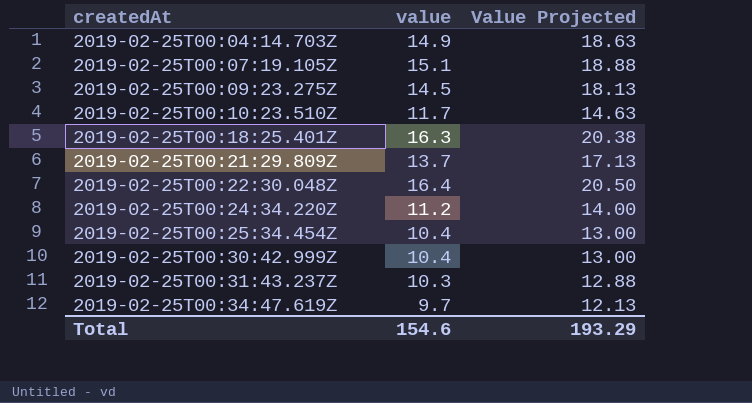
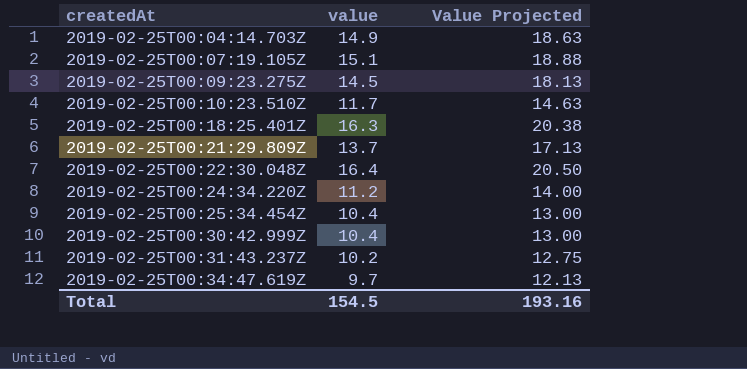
2019-02-25T00:31:43.237Z | value: 10.3 -> 10.2
2019-02-25T00:31:43.237Z | Value Projected: 12.88 -> 12.75
Total | value: 154.6 -> 154.5
Total | Value Projected: 193.29 -> 193.16

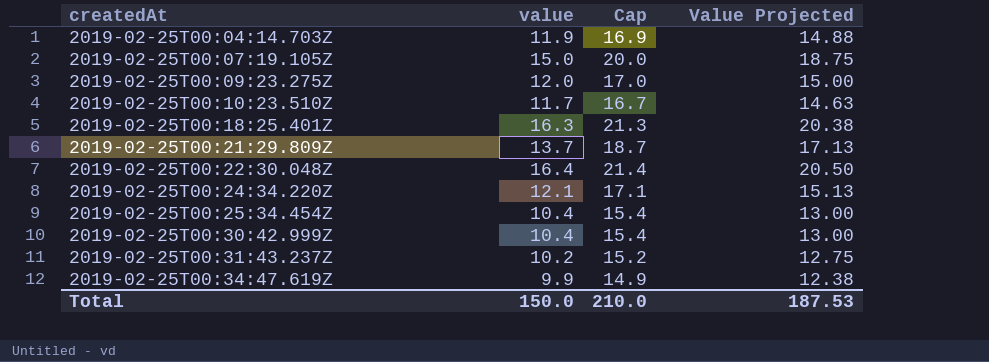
column Cap | formula: none -> [value] + 5
2019-02-25T00:04:14.703Z | value: 14.9 -> 11.9
2019-02-25T00:04:14.703Z | Value Projected: 18.63 -> 14.88
2019-02-25T00:07:19.105Z | value: 15.1 -> 15.0
2019-02-25T00:07:19.105Z | Value Projected: 18.88 -> 18.75
2019-02-25T00:09:23.275Z | value: 14.5 -> 12.0
2019-02-25T00:09:23.275Z | Value Projected: 18.13 -> 15.00
2019-02-25T00:24:34.220Z | value: 11.2 -> 12.1
2019-02-25T00:24:34.220Z | Value Projected: 14.00 -> 15.13
2019-02-25T00:34:47.619Z | value: 9.7 -> 9.9
2019-02-25T00:34:47.619Z | Value Projected: 12.13 -> 12.38
Total | value: 154.5 -> 150.0
Total | Value Projected: 193.16 -> 187.53

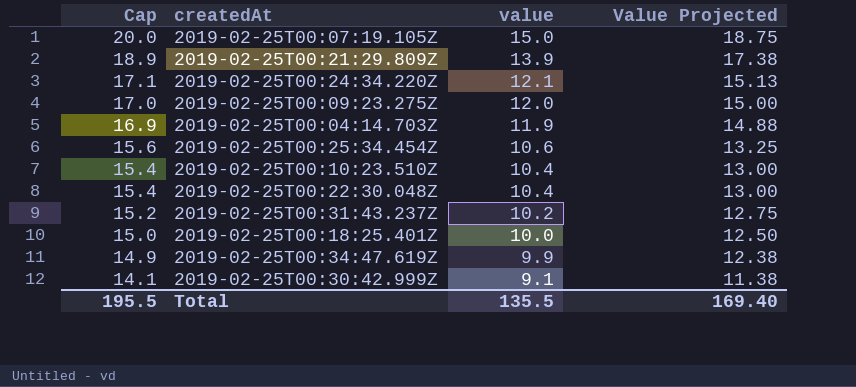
row order: createdAt ascending -> Cap descending
column Cap | position: 3 -> 1
2019-02-25T00:21:29.809Z | Cap: 18.7 -> 18.9
2019-02-25T00:21:29.809Z | value: 13.7 -> 13.9
2019-02-25T00:21:29.809Z | Value Projected: 17.13 -> 17.38
2019-02-25T00:25:34.454Z | Cap: 15.4 -> 15.6
2019-02-25T00:25:34.454Z | value: 10.4 -> 10.6
2019-02-25T00:25:34.454Z | Value Projected: 13.00 -> 13.25
2019-02-25T00:10:23.510Z | Cap: 16.7 -> 15.4
2019-02-25T00:10:23.510Z | value: 11.7 -> 10.4
2019-02-25T00:10:23.510Z | Value Projected: 14.63 -> 13.00
2019-02-25T00:22:30.048Z | Cap: 21.4 -> 15.4
2019-02-25T00:22:30.048Z | value: 16.4 -> 10.4
2019-02-25T00:22:30.048Z | Value Projected: 20.50 -> 13.00
2019-02-25T00:18:25.401Z | Cap: 21.3 -> 15.0
2019-02-25T00:18:25.401Z | value: 16.3 -> 10.0
2019-02-25T00:18:25.401Z | Value Projected: 20.38 -> 12.50
2019-02-25T00:30:42.999Z | Cap: 15.4 -> 14.1
2019-02-25T00:30:42.999Z | value: 10.4 -> 9.1
2019-02-25T00:30:42.999Z | Value Projected: 13.00 -> 11.38
Total | Cap: 210.0 -> 195.5
Total | value: 150.0 -> 135.5
Total | Value Projected: 187.53 -> 169.40

